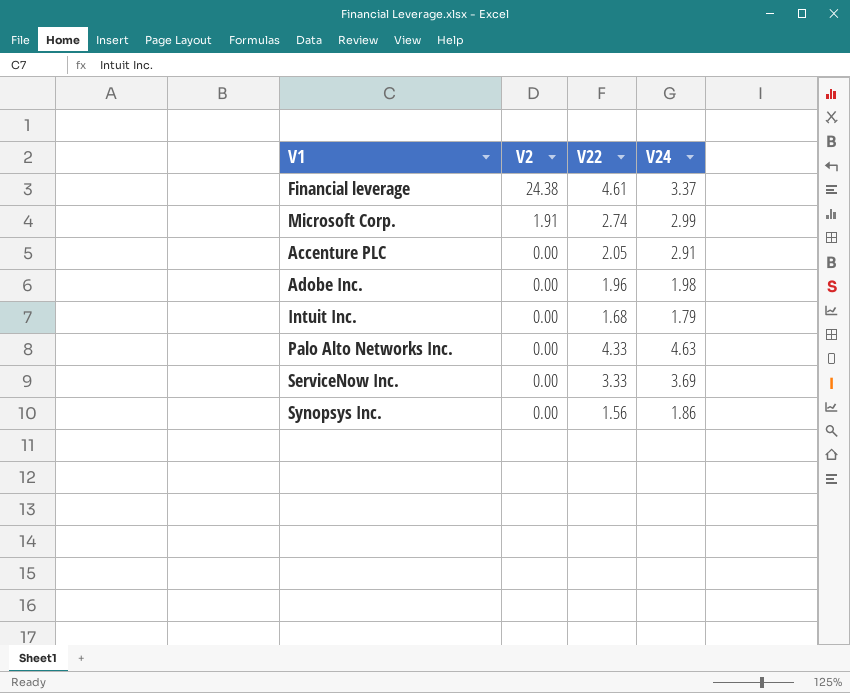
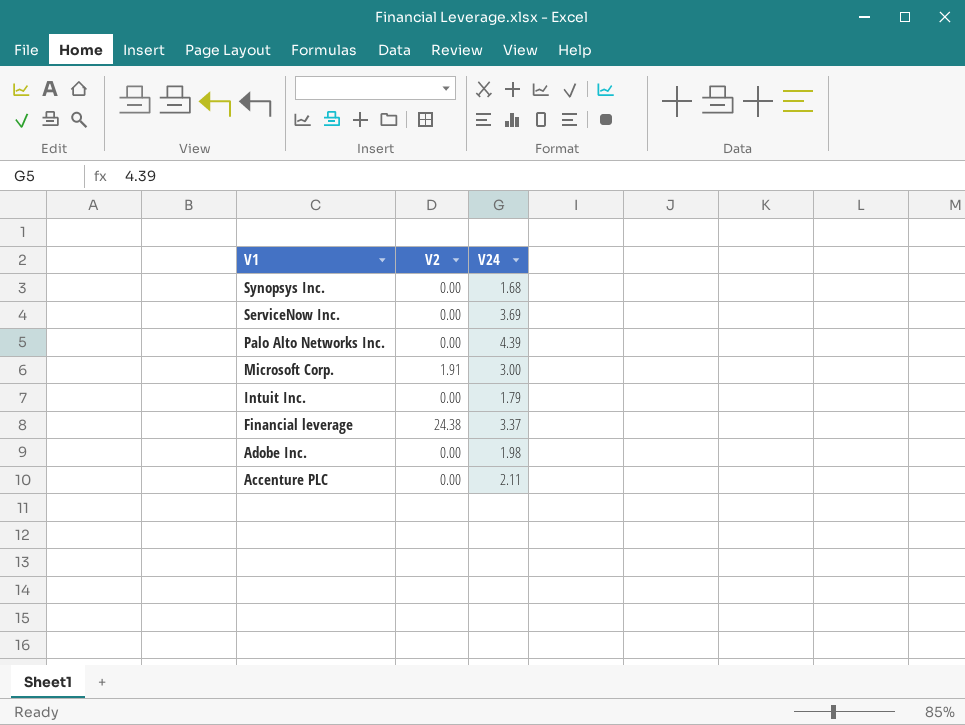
row order: V2 descending -> V1 descending
column V22 | position: 3 -> none
Synopsys Inc. | V24: 1.86 -> 1.68
Palo Alto Networks Inc. | V24: 4.63 -> 4.39
Microsoft Corp. | V24: 2.99 -> 3.00
Accenture PLC | V24: 2.91 -> 2.11

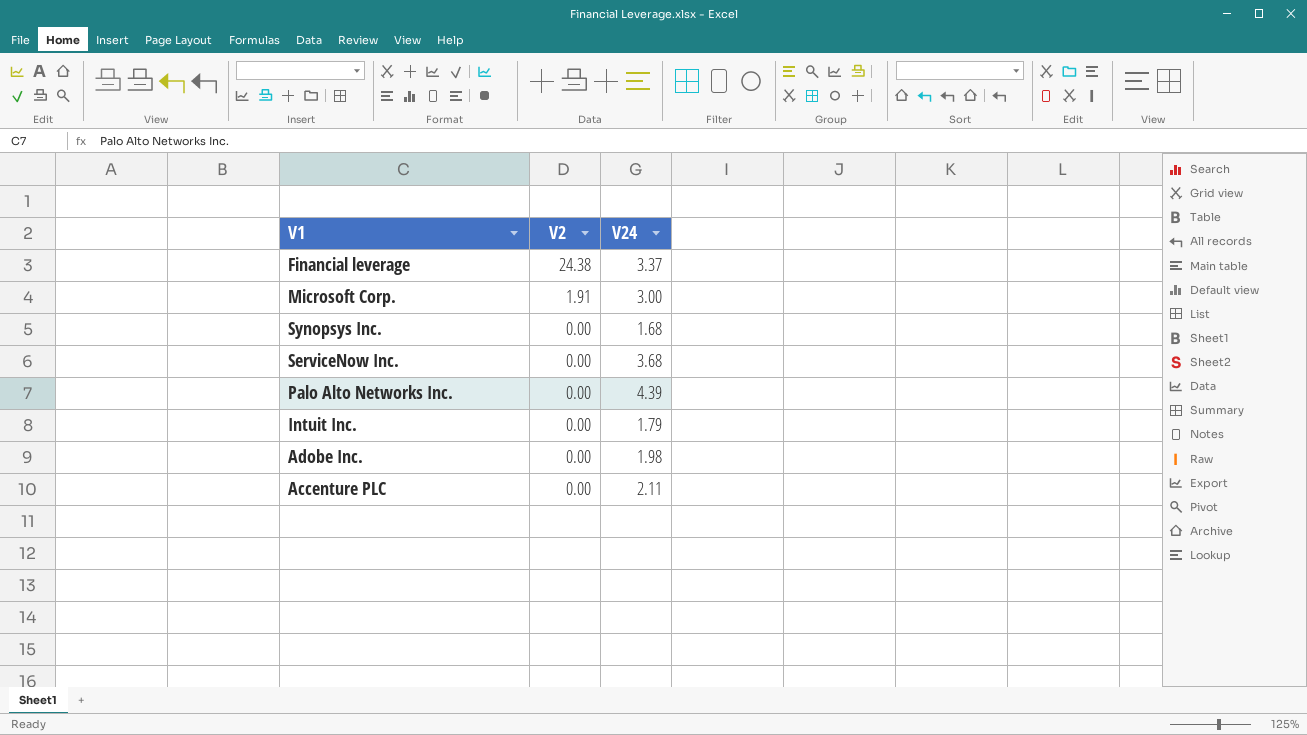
row order: V1 descending -> V2 descending
ServiceNow Inc. | V24: 3.69 -> 3.68

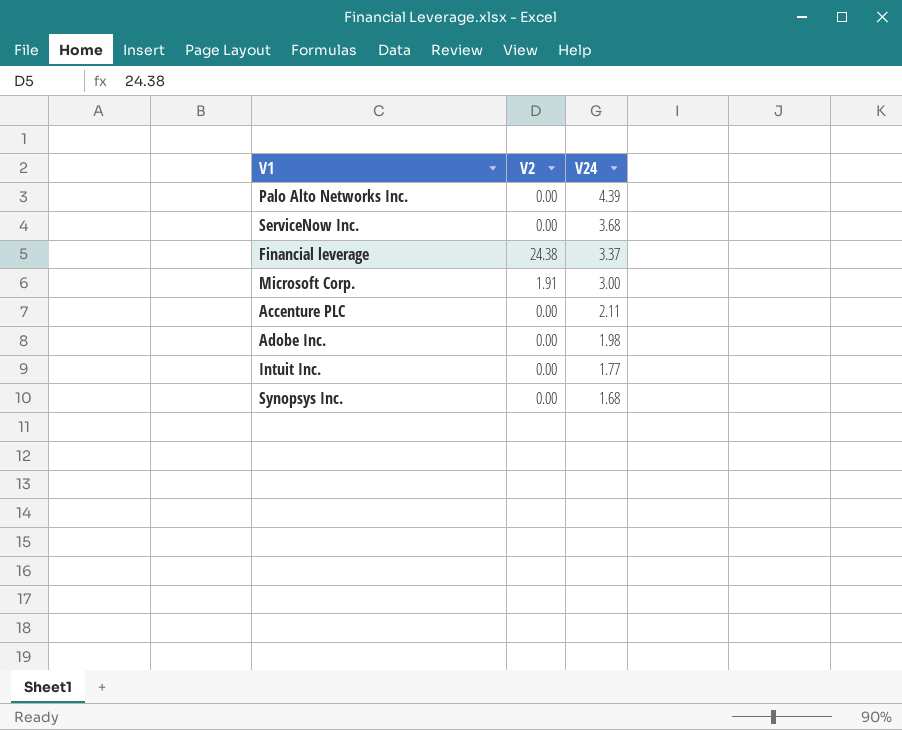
row order: V2 descending -> V24 descending
Intuit Inc. | V24: 1.79 -> 1.77

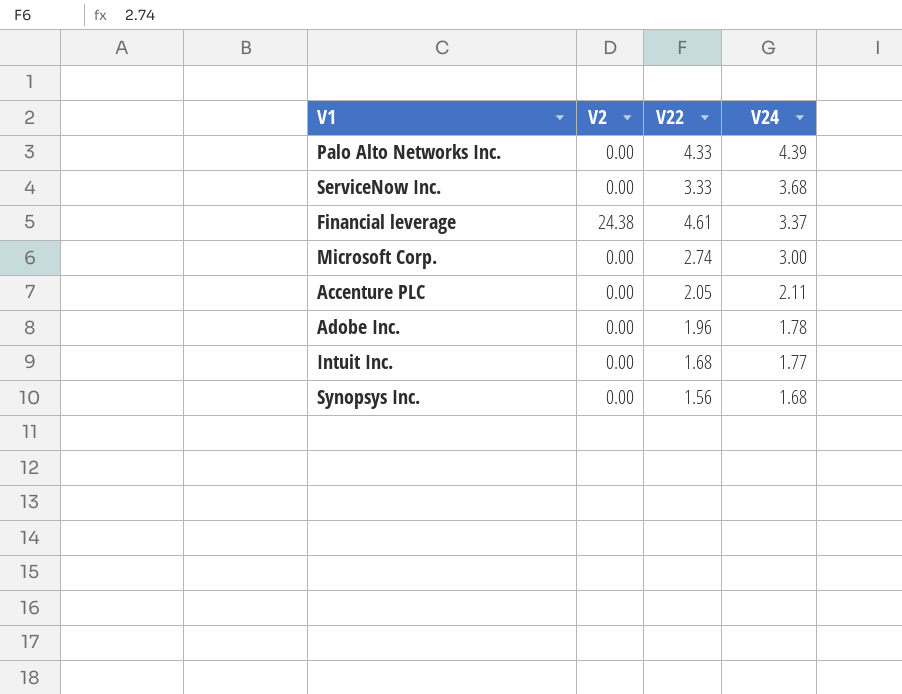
column V22 | position: none -> 3
Microsoft Corp. | V2: 1.91 -> 0.00
Adobe Inc. | V24: 1.98 -> 1.78

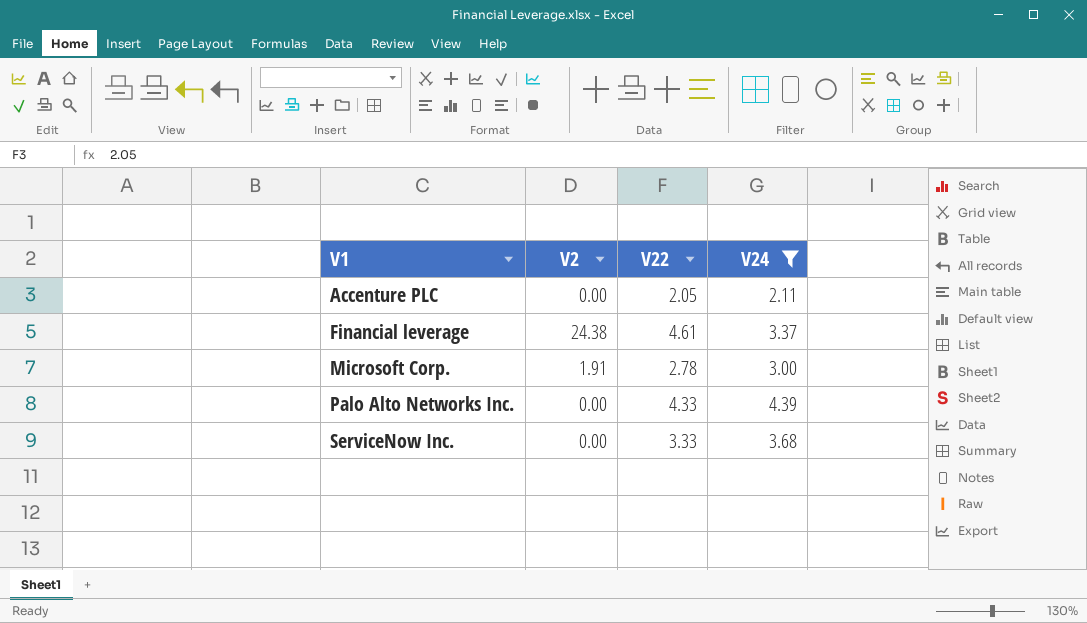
filter: none -> V24 >= 2.11
row order: V24 descending -> V1 ascending
Microsoft Corp. | V2: 0.00 -> 1.91
Microsoft Corp. | V22: 2.74 -> 2.78

